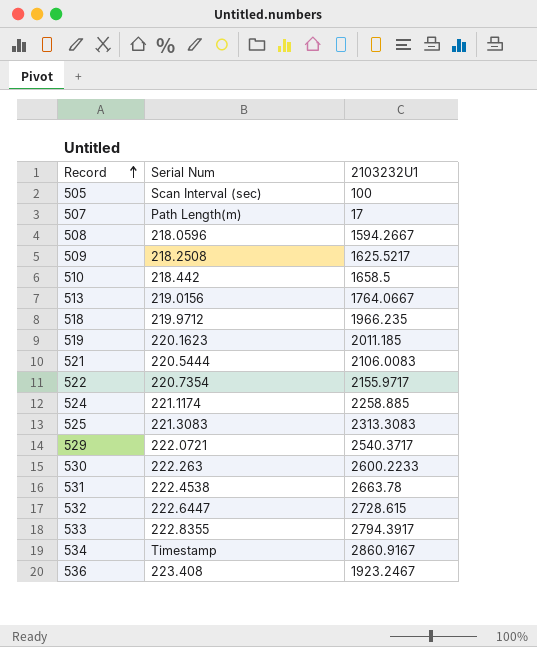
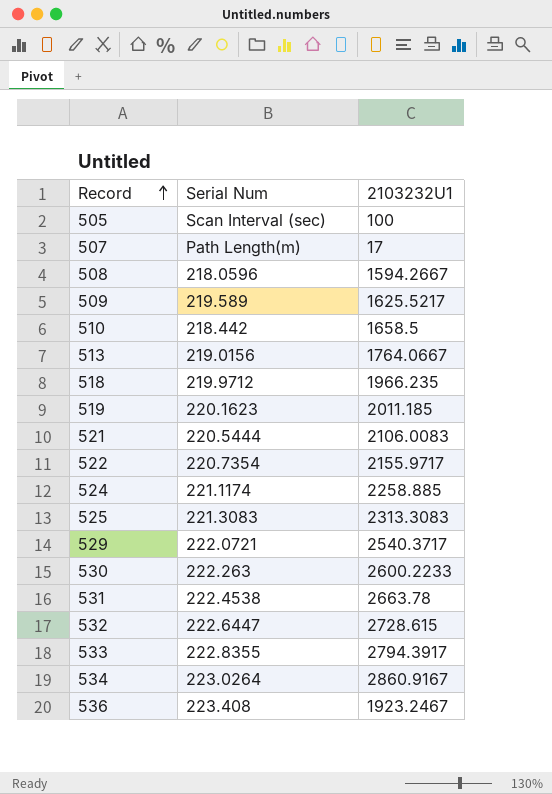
509 | Serial Num: 218.2508 -> 219.589
534 | Serial Num: Timestamp -> 223.0264

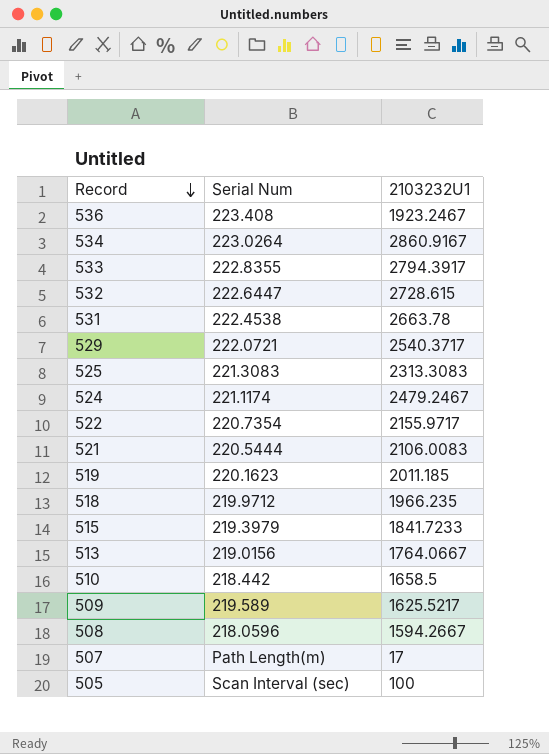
row order: Record ascending -> Record descending
row 530: 222.263 | 2600.2233 -> none
524 | 2103232U1: 2258.885 -> 2479.2467
row 515: none -> 219.3979 | 1841.7233

